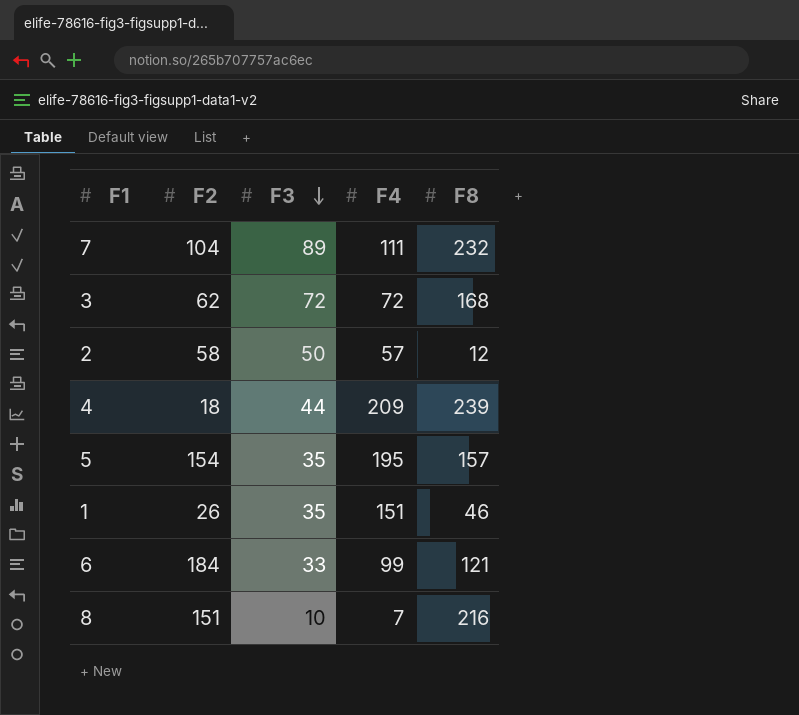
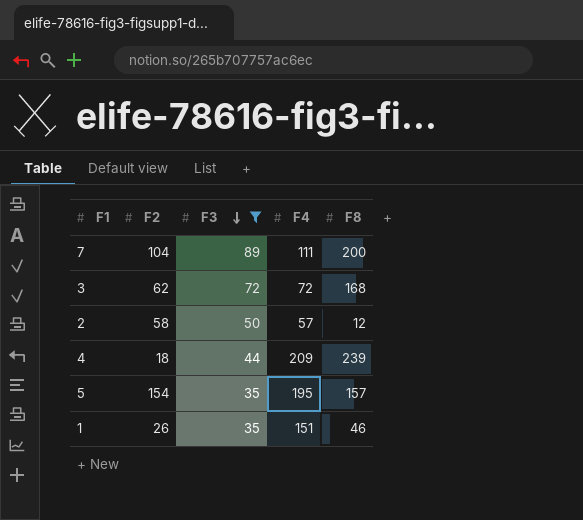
filter: none -> F3 >= 35
7 | F8: 232 -> 200

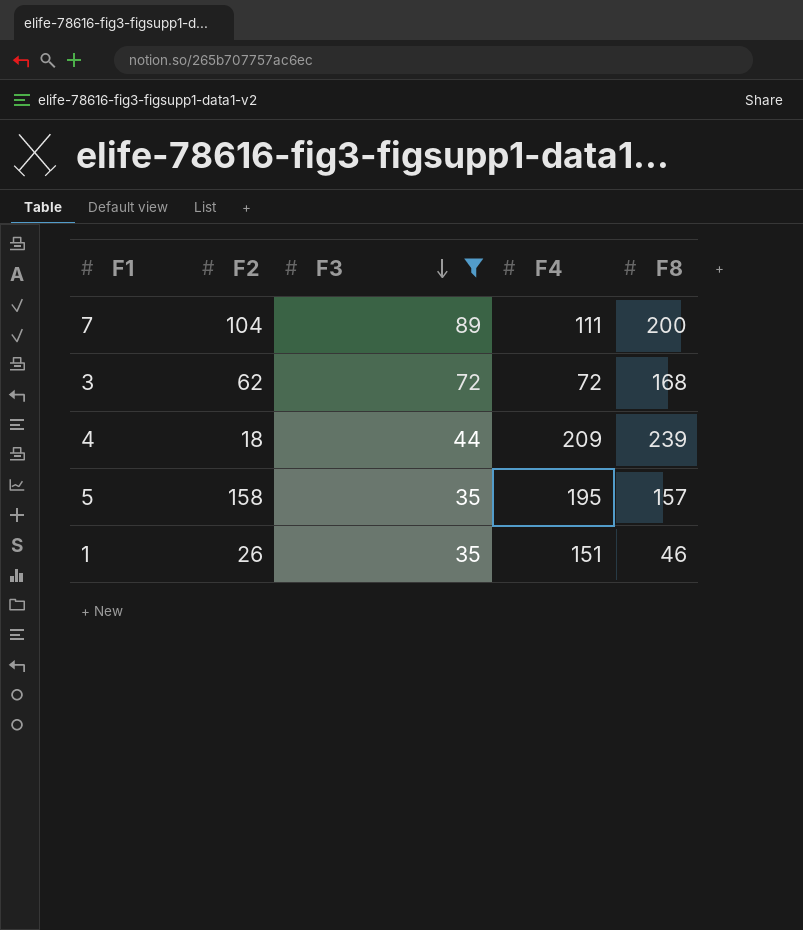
row 2: 58 | 50 | 57 | 12 -> none
5 | F2: 154 -> 158

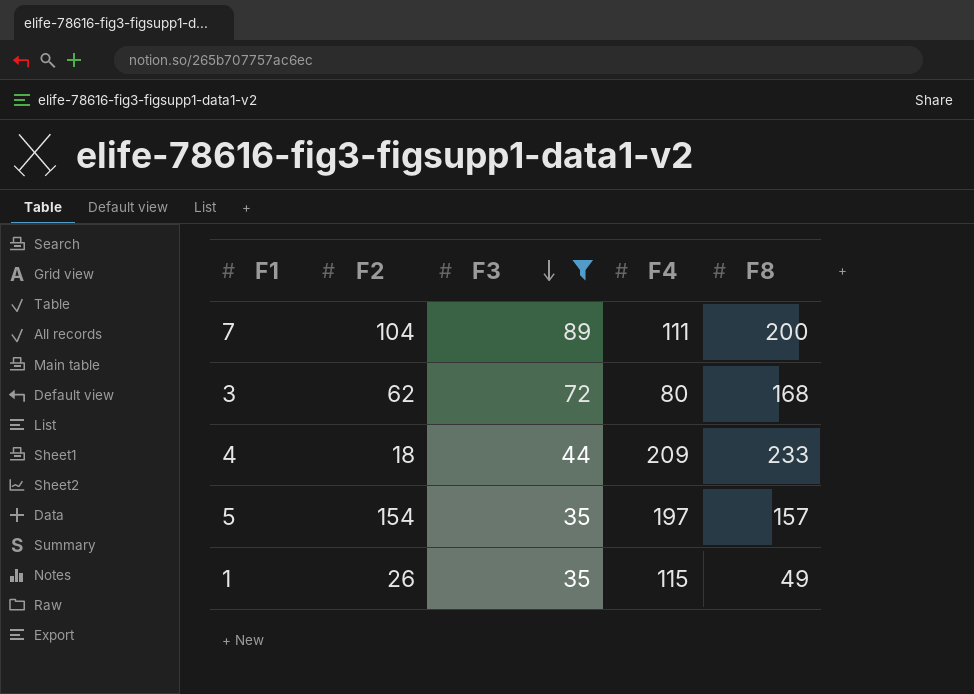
3 | F4: 72 -> 80
4 | F8: 239 -> 233
5 | F2: 158 -> 154
5 | F4: 195 -> 197
1 | F4: 151 -> 115
1 | F8: 46 -> 49

